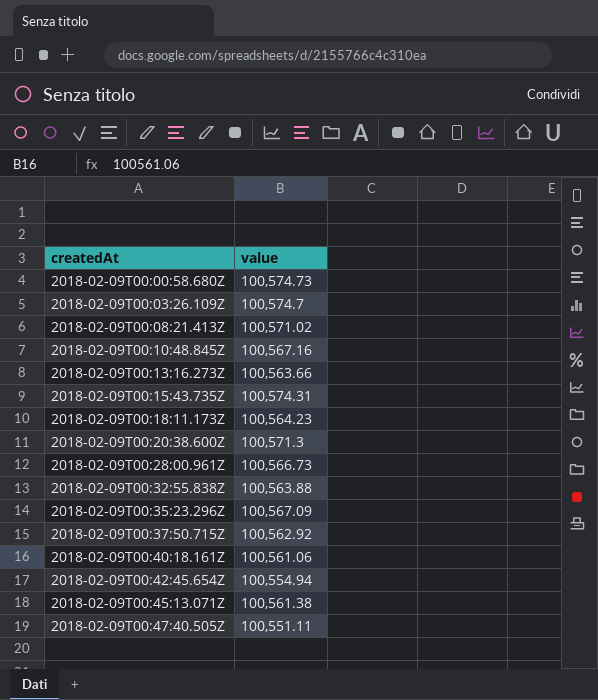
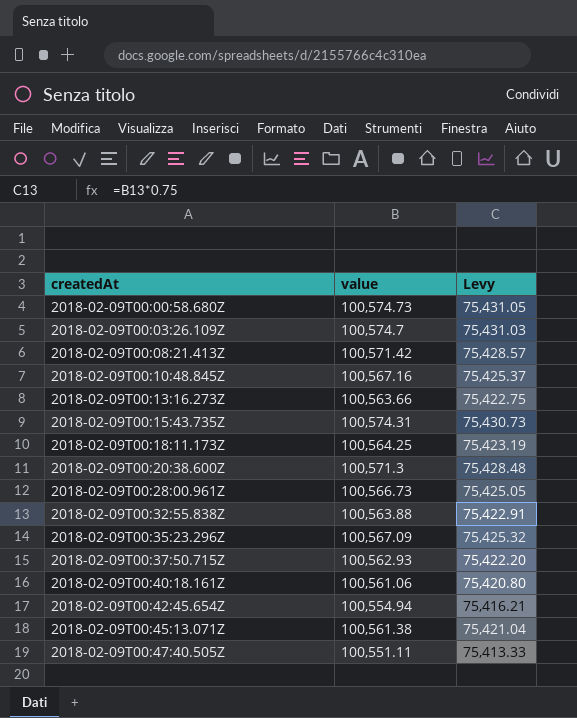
column Levy | formula: none -> [value] * 0.75
2018-02-09T00:08:21.413Z | value: 100,571.02 -> 100,571.42
2018-02-09T00:18:11.173Z | value: 100,564.23 -> 100,564.25
2018-02-09T00:37:50.715Z | value: 100,562.92 -> 100,562.93

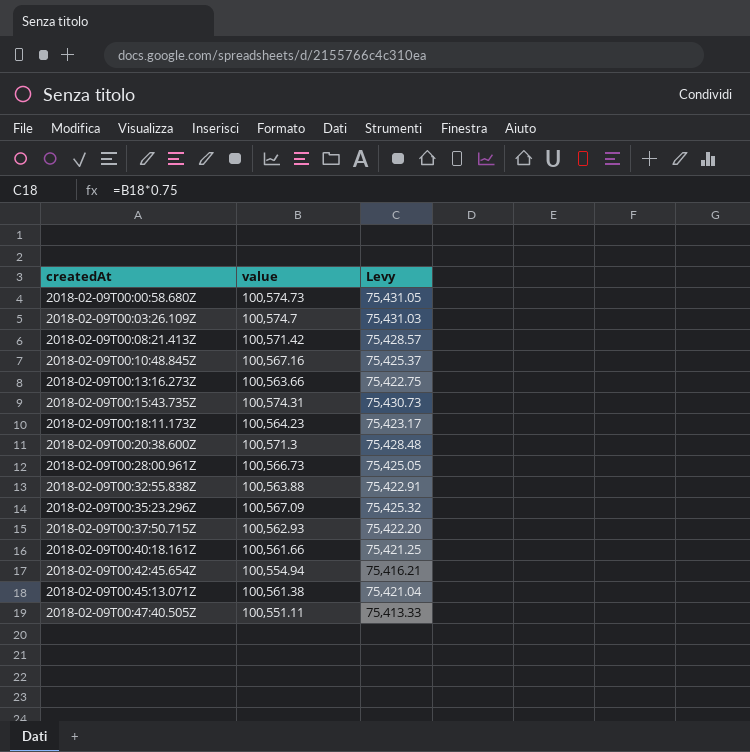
2018-02-09T00:18:11.173Z | value: 100,564.25 -> 100,564.23
2018-02-09T00:18:11.173Z | Levy: 75,423.19 -> 75,423.17
2018-02-09T00:40:18.161Z | value: 100,561.06 -> 100,561.66
2018-02-09T00:40:18.161Z | Levy: 75,420.80 -> 75,421.25

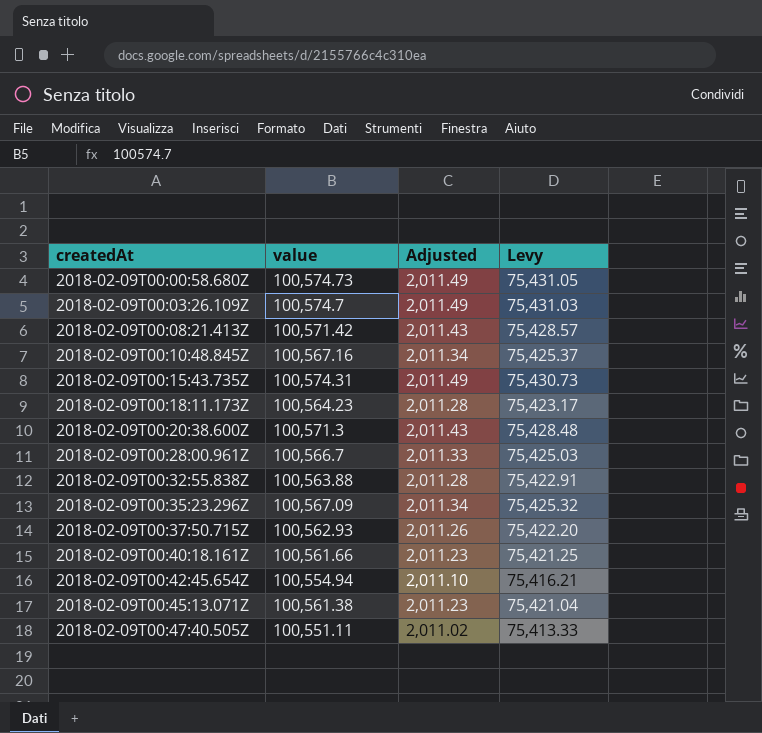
column Adjusted | formula: none -> [value] * 0.02
row 2018-02-09T00:13:16.273Z: 100,563.66 | 75,422.75 -> none
2018-02-09T00:28:00.961Z | value: 100,566.73 -> 100,566.7
2018-02-09T00:28:00.961Z | Levy: 75,425.05 -> 75,425.03

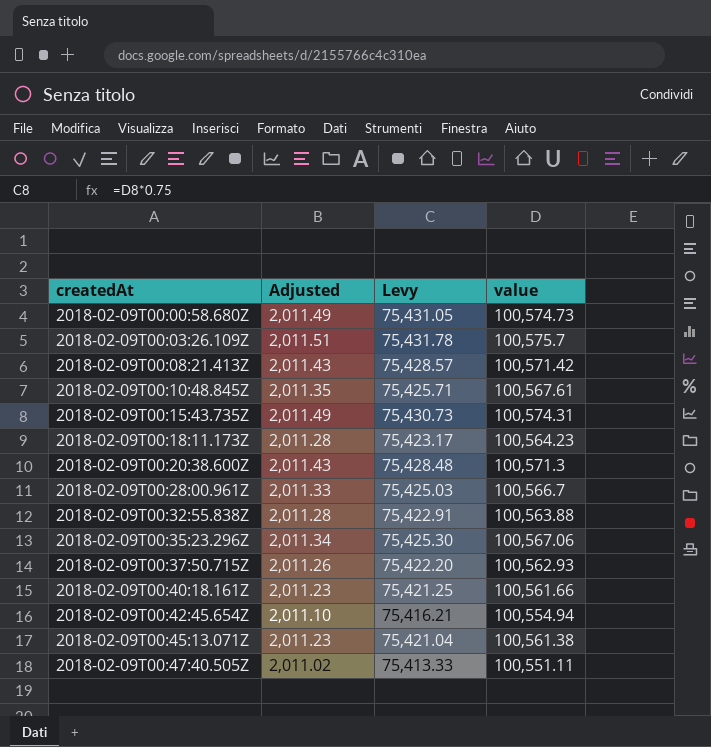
column value | position: 2 -> 4
2018-02-09T00:03:26.109Z | Adjusted: 2,011.49 -> 2,011.51
2018-02-09T00:03:26.109Z | Levy: 75,431.03 -> 75,431.78
2018-02-09T00:03:26.109Z | value: 100,574.7 -> 100,575.7
2018-02-09T00:10:48.845Z | Adjusted: 2,011.34 -> 2,011.35
2018-02-09T00:10:48.845Z | Levy: 75,425.37 -> 75,425.71
2018-02-09T00:10:48.845Z | value: 100,567.16 -> 100,567.61
2018-02-09T00:35:23.296Z | Levy: 75,425.32 -> 75,425.30
2018-02-09T00:35:23.296Z | value: 100,567.09 -> 100,567.06

